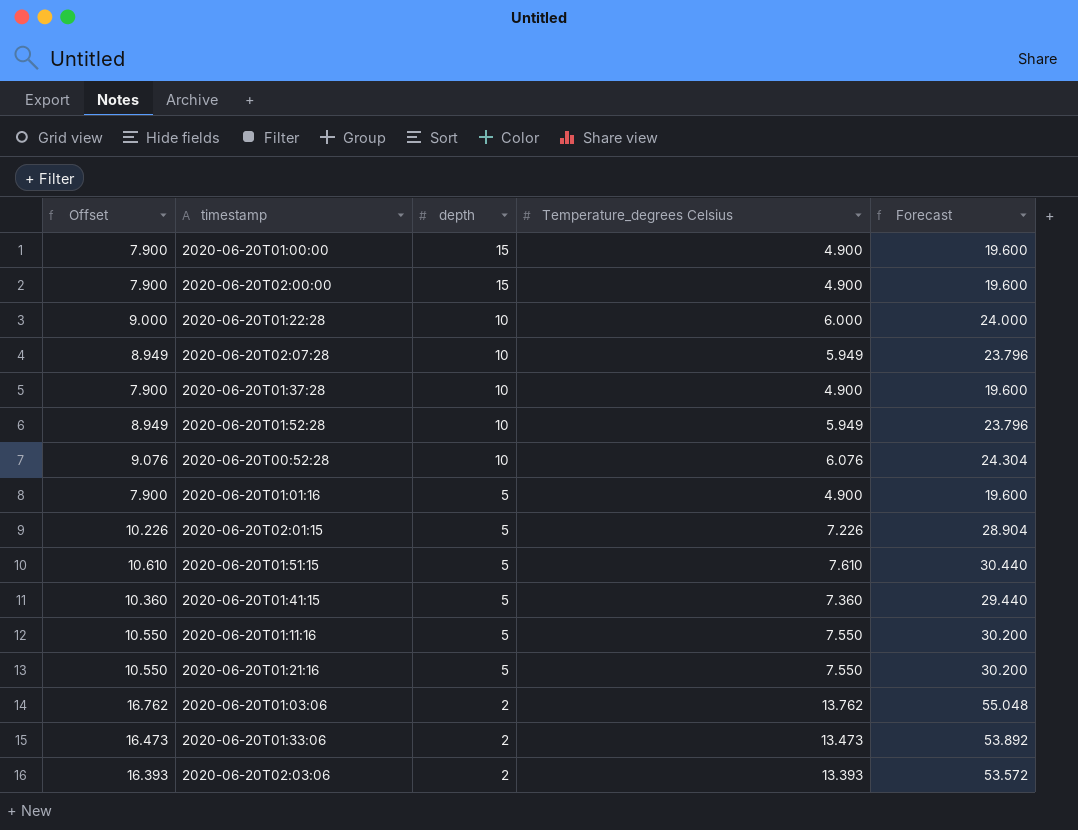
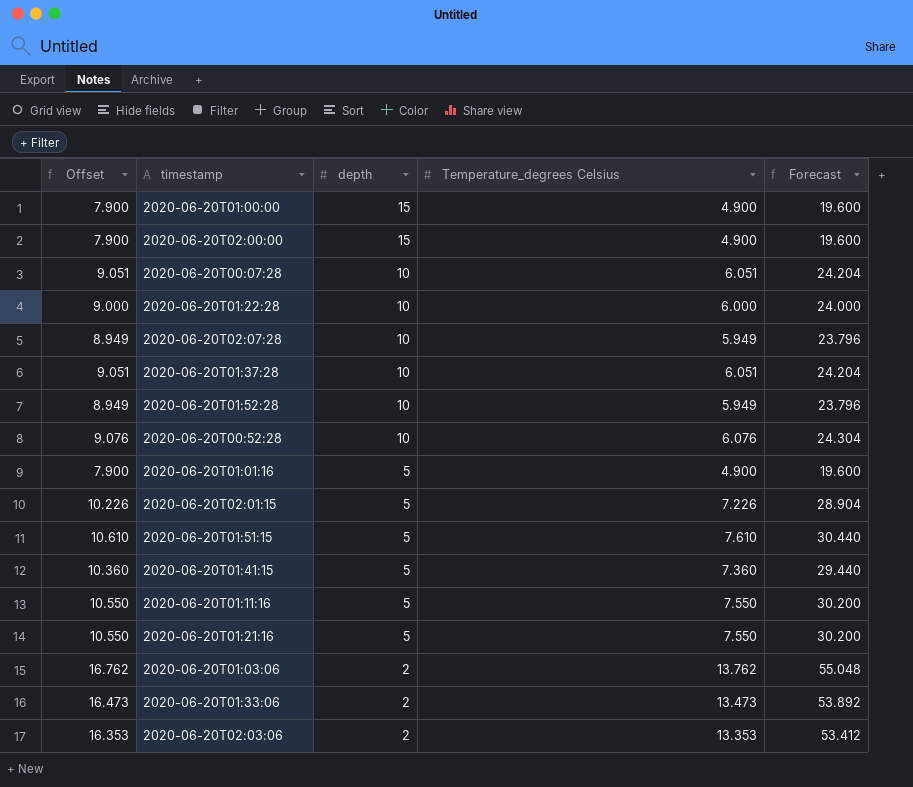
row 2020-06-20T00:07:28: none -> 9.051 | 10 | 6.051 | 24.204
2020-06-20T01:37:28 | Offset: 7.900 -> 9.051
2020-06-20T01:37:28 | Temperature_degrees Celsius: 4.900 -> 6.051
2020-06-20T01:37:28 | Forecast: 19.600 -> 24.204
2020-06-20T02:03:06 | Offset: 16.393 -> 16.353
2020-06-20T02:03:06 | Temperature_degrees Celsius: 13.393 -> 13.353
2020-06-20T02:03:06 | Forecast: 53.572 -> 53.412

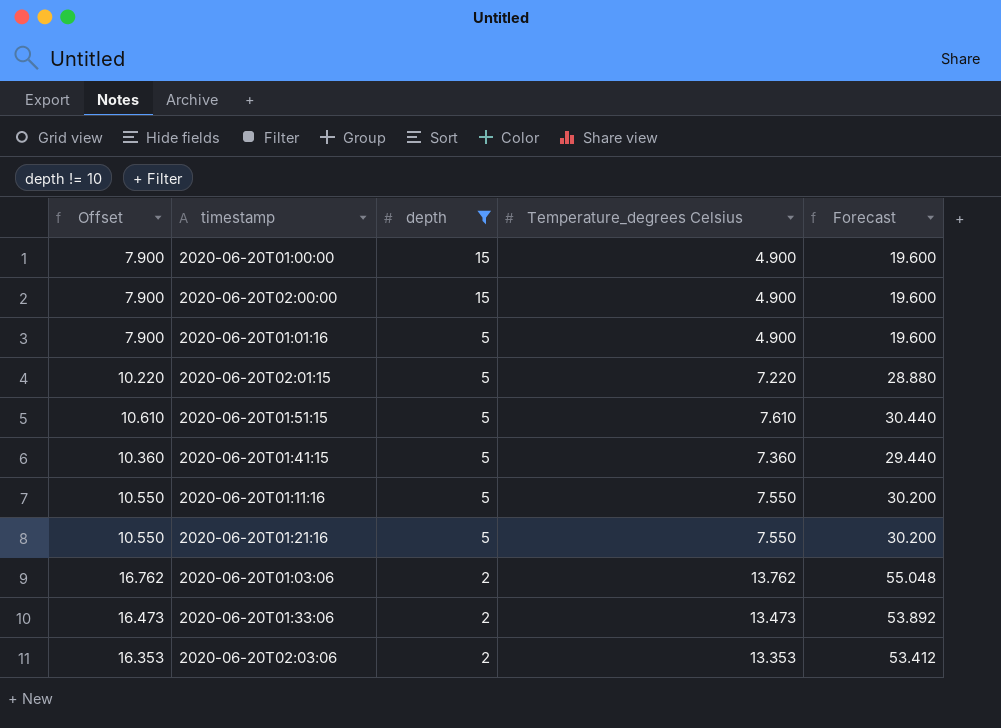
filter: none -> depth != 10
2020-06-20T02:01:15 | Offset: 10.226 -> 10.220
2020-06-20T02:01:15 | Temperature_degrees Celsius: 7.226 -> 7.220
2020-06-20T02:01:15 | Forecast: 28.904 -> 28.880

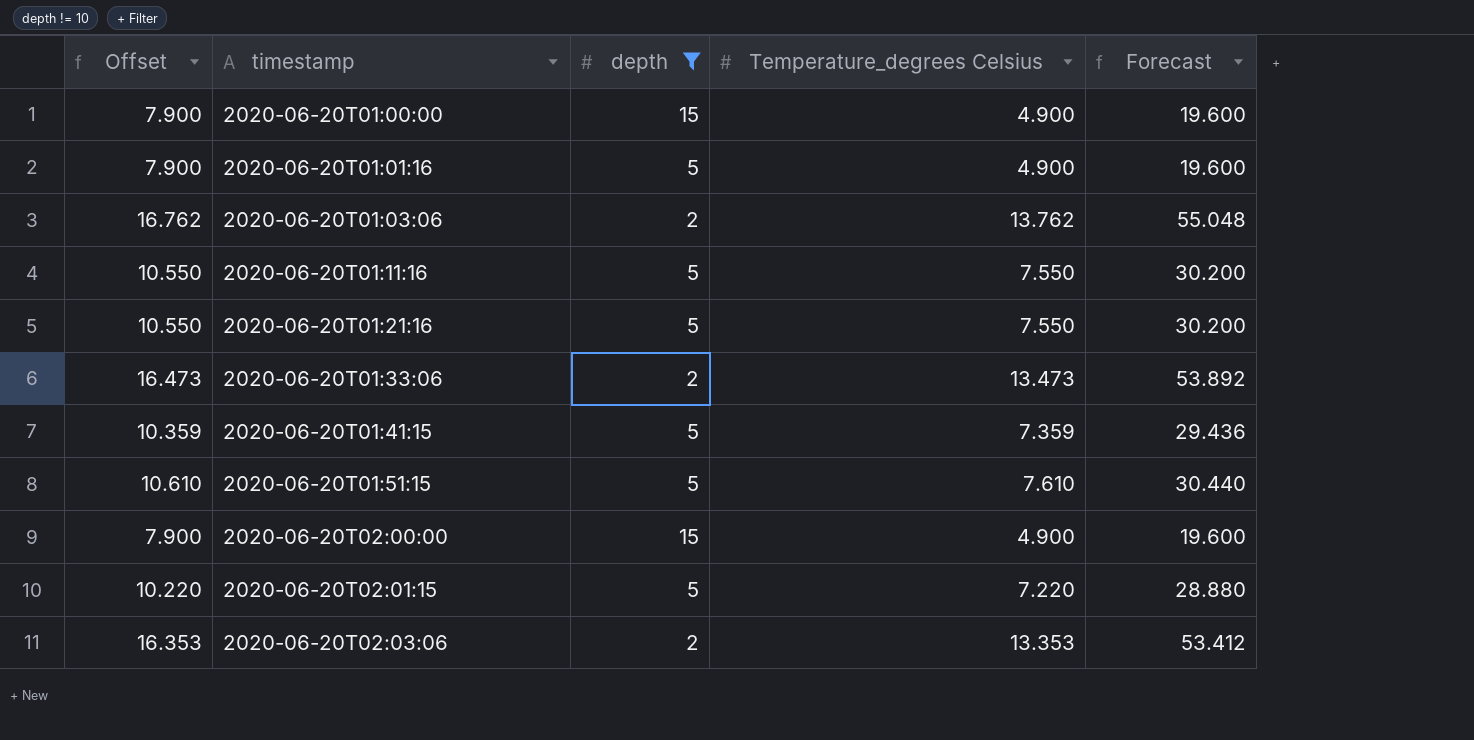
row order: depth descending -> timestamp ascending
2020-06-20T01:41:15 | Offset: 10.360 -> 10.359
2020-06-20T01:41:15 | Temperature_degrees Celsius: 7.360 -> 7.359
2020-06-20T01:41:15 | Forecast: 29.440 -> 29.436

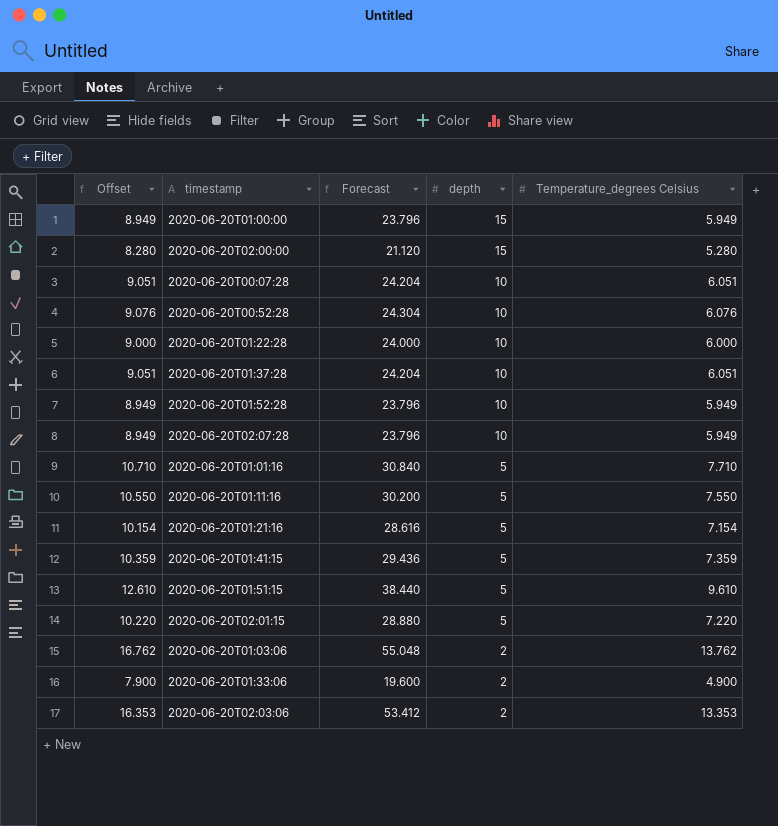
filter: depth != 10 -> none
row order: timestamp ascending -> depth descending
column Forecast | position: 5 -> 3
2020-06-20T01:00:00 | Offset: 7.900 -> 8.949
2020-06-20T01:00:00 | Forecast: 19.600 -> 23.796
2020-06-20T01:00:00 | Temperature_degrees Celsius: 4.900 -> 5.949
2020-06-20T02:00:00 | Offset: 7.900 -> 8.280
2020-06-20T02:00:00 | Forecast: 19.600 -> 21.120
2020-06-20T02:00:00 | Temperature_degrees Celsius: 4.900 -> 5.280
2020-06-20T01:01:16 | Offset: 7.900 -> 10.710
2020-06-20T01:01:16 | Forecast: 19.600 -> 30.840
2020-06-20T01:01:16 | Temperature_degrees Celsius: 4.900 -> 7.710
2020-06-20T01:21:16 | Offset: 10.550 -> 10.154
2020-06-20T01:21:16 | Forecast: 30.200 -> 28.616
2020-06-20T01:21:16 | Temperature_degrees Celsius: 7.550 -> 7.154
2020-06-20T01:51:15 | Offset: 10.610 -> 12.610
2020-06-20T01:51:15 | Forecast: 30.440 -> 38.440
2020-06-20T01:51:15 | Temperature_degrees Celsius: 7.610 -> 9.610
2020-06-20T01:33:06 | Offset: 16.473 -> 7.900
2020-06-20T01:33:06 | Forecast: 53.892 -> 19.600
2020-06-20T01:33:06 | Temperature_degrees Celsius: 13.473 -> 4.900

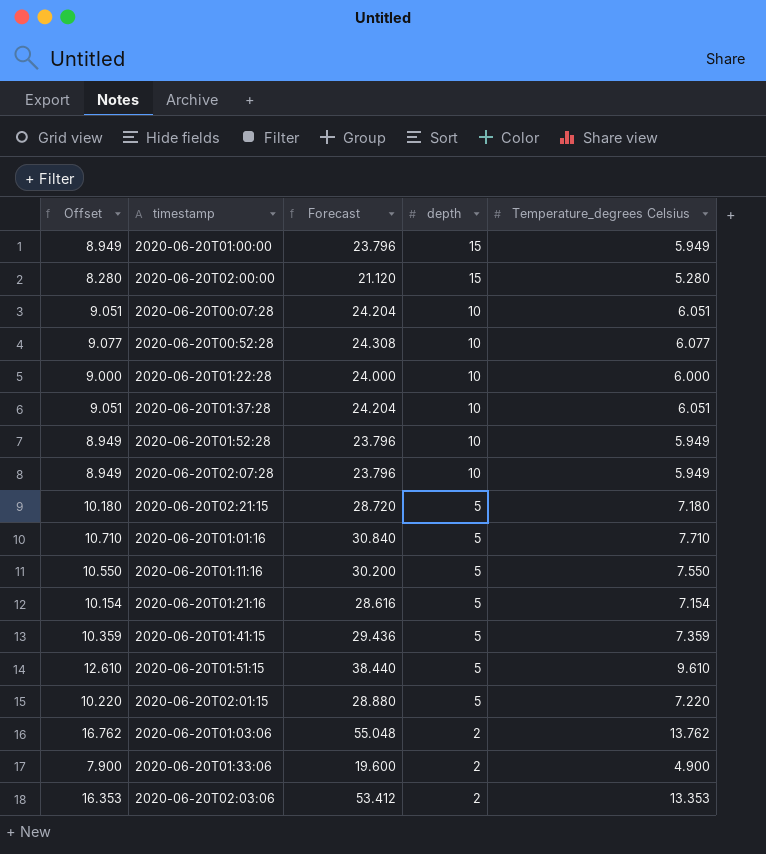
2020-06-20T00:52:28 | Offset: 9.076 -> 9.077
2020-06-20T00:52:28 | Forecast: 24.304 -> 24.308
2020-06-20T00:52:28 | Temperature_degrees Celsius: 6.076 -> 6.077
row 2020-06-20T02:21:15: none -> 10.180 | 28.720 | 5 | 7.180

